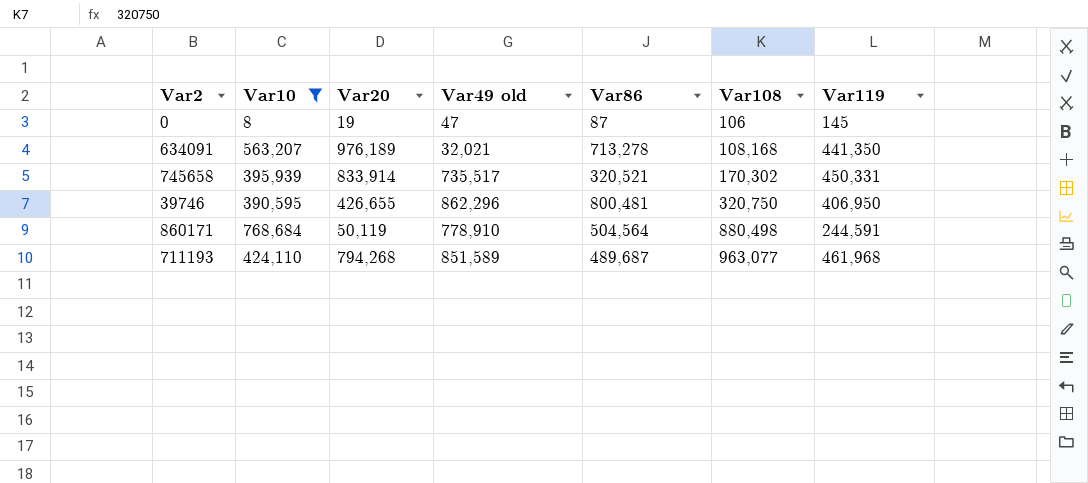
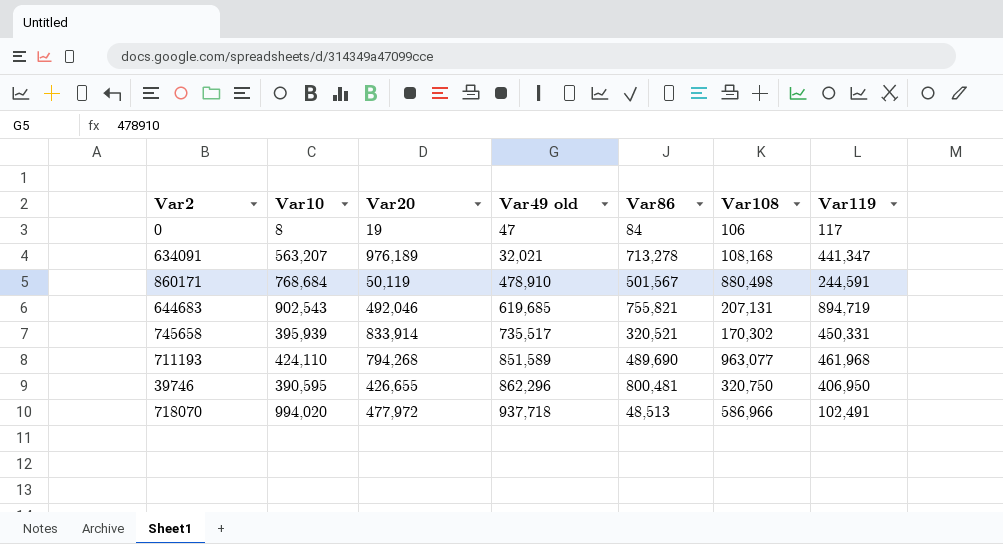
filter: Var10 <= 768,684 -> none
row order: Var108 ascending -> Var49 old ascending
0 | Var86: 87 -> 84
0 | Var119: 145 -> 117
634091 | Var119: 441,350 -> 441,347
860171 | Var49 old: 778,910 -> 478,910
860171 | Var86: 504,564 -> 501,567
711193 | Var86: 489,687 -> 489,690

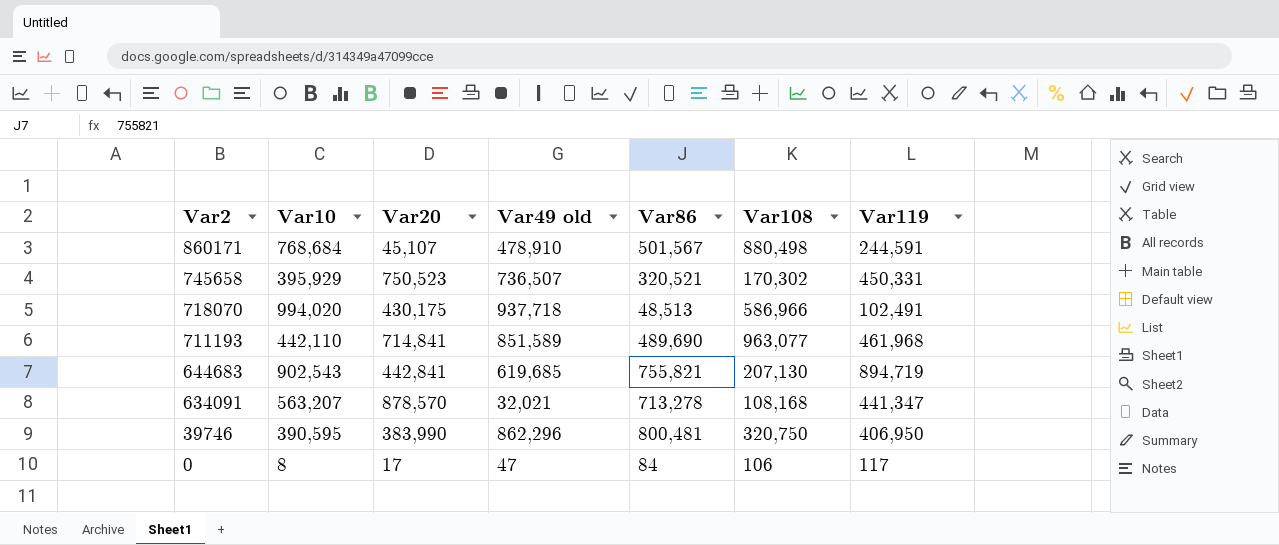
row order: Var49 old ascending -> Var2 descending
860171 | Var20: 50,119 -> 45,107
745658 | Var10: 395,939 -> 395,929
745658 | Var20: 833,914 -> 750,523
745658 | Var49 old: 735,517 -> 736,507
718070 | Var20: 477,972 -> 430,175
711193 | Var10: 424,110 -> 442,110
711193 | Var20: 794,268 -> 714,841
644683 | Var20: 492,046 -> 442,841
644683 | Var108: 207,131 -> 207,130
634091 | Var20: 976,189 -> 878,570
39746 | Var20: 426,655 -> 383,990
0 | Var20: 19 -> 17

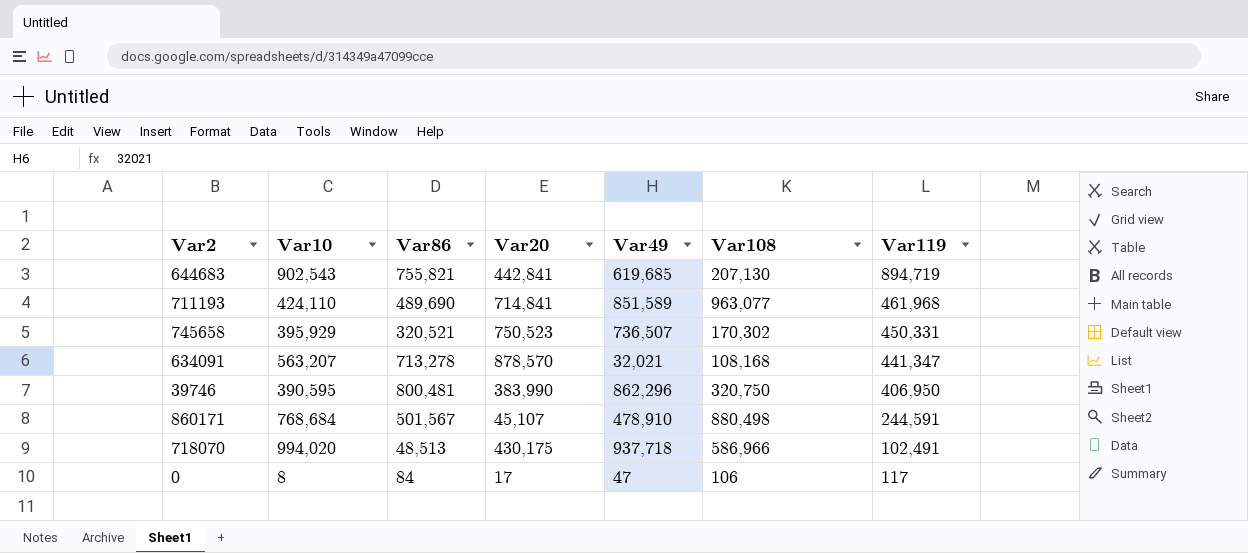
row order: Var2 descending -> Var119 descending
column Var86 | position: 5 -> 3
column name: Var49 old -> Var49
711193 | Var10: 442,110 -> 424,110

